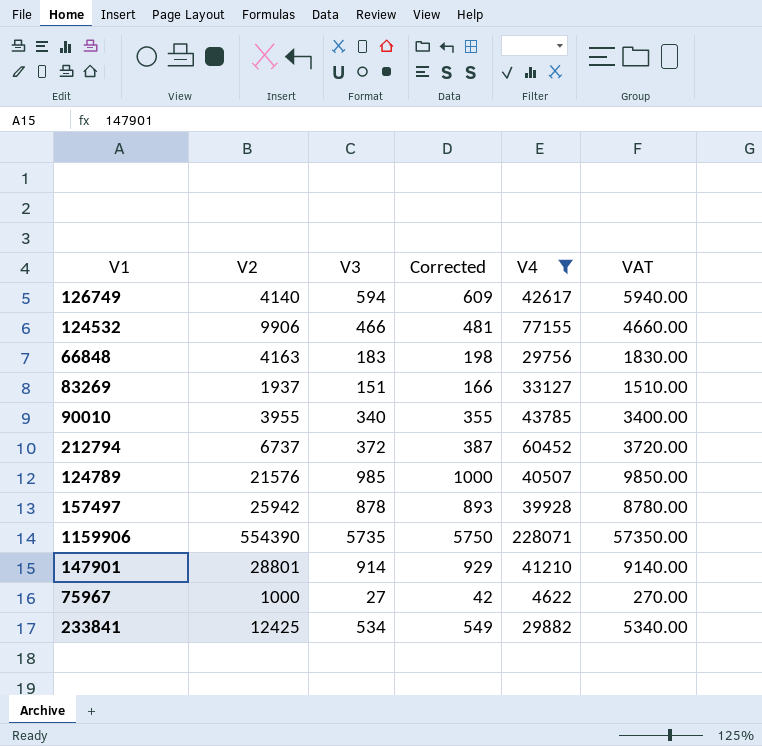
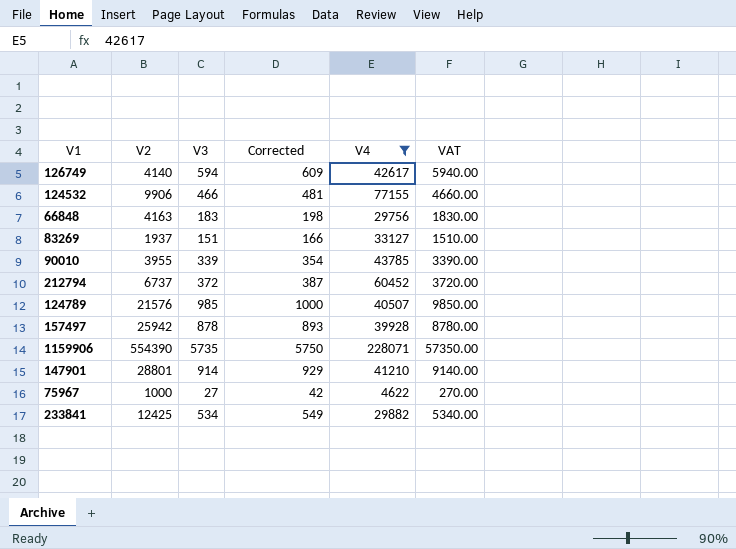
90010 | V3: 340 -> 339
90010 | Corrected: 355 -> 354
90010 | VAT: 3400.00 -> 3390.00

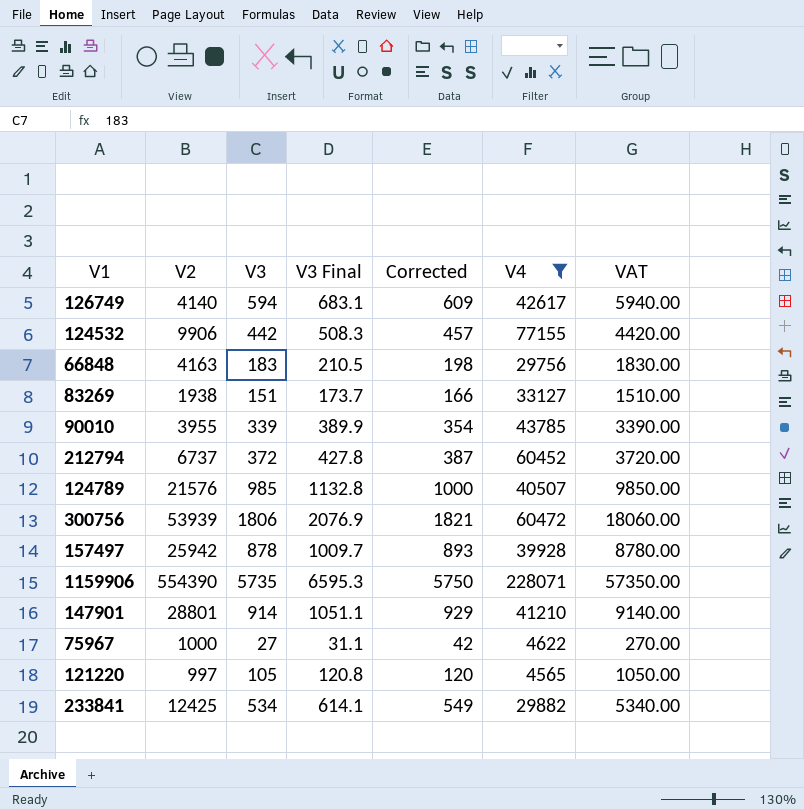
column V3 Final | formula: none -> [V3] * 1.15
124532 | V3: 466 -> 442
124532 | Corrected: 481 -> 457
124532 | VAT: 4660.00 -> 4420.00
83269 | V2: 1937 -> 1938
row 300756: none -> 53939 | 1806 | 2076.9 | 1821 | 60472 | 18060.00
row 121220: none -> 997 | 105 | 120.8 | 120 | 4565 | 1050.00

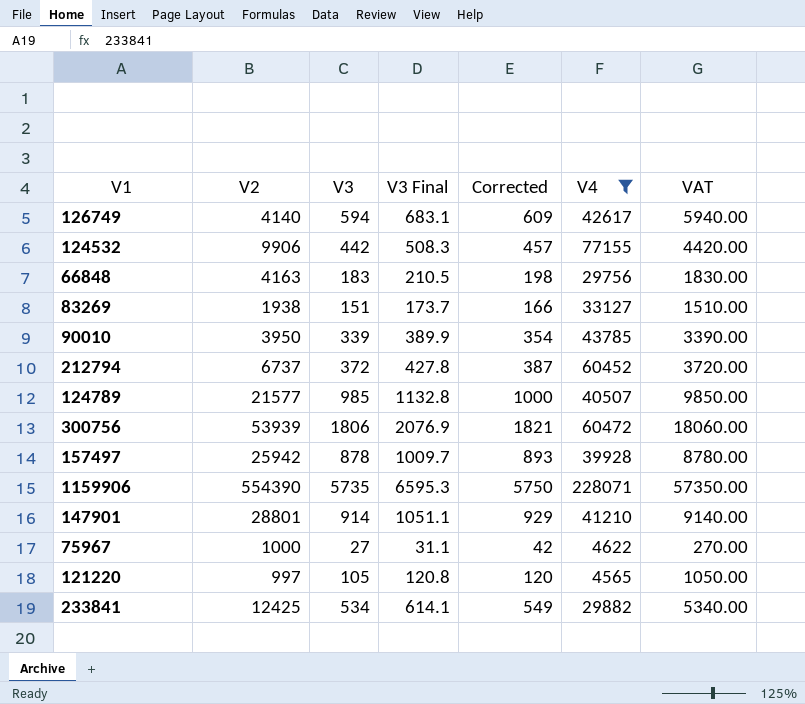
90010 | V2: 3955 -> 3950
124789 | V2: 21576 -> 21577

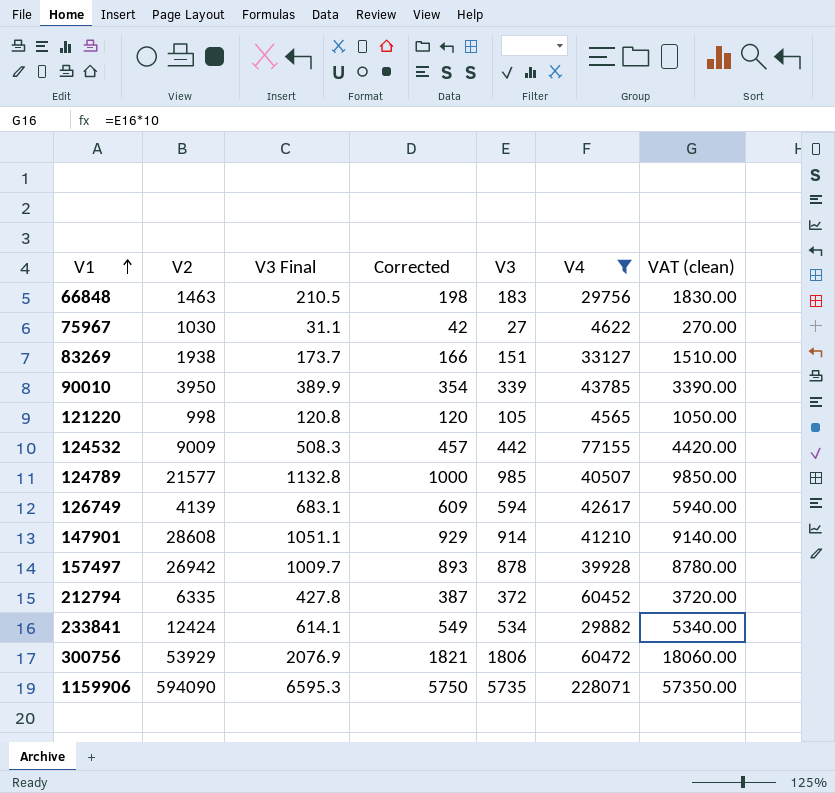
row order: none -> V1 ascending
column V3 | position: 3 -> 5
column name: VAT -> VAT (clean)
66848 | V2: 4163 -> 1463
75967 | V2: 1000 -> 1030
121220 | V2: 997 -> 998
124532 | V2: 9906 -> 9009
126749 | V2: 4140 -> 4139
147901 | V2: 28801 -> 28608
157497 | V2: 25942 -> 26942
212794 | V2: 6737 -> 6335
233841 | V2: 12425 -> 12424
300756 | V2: 53939 -> 53929
1159906 | V2: 554390 -> 594090

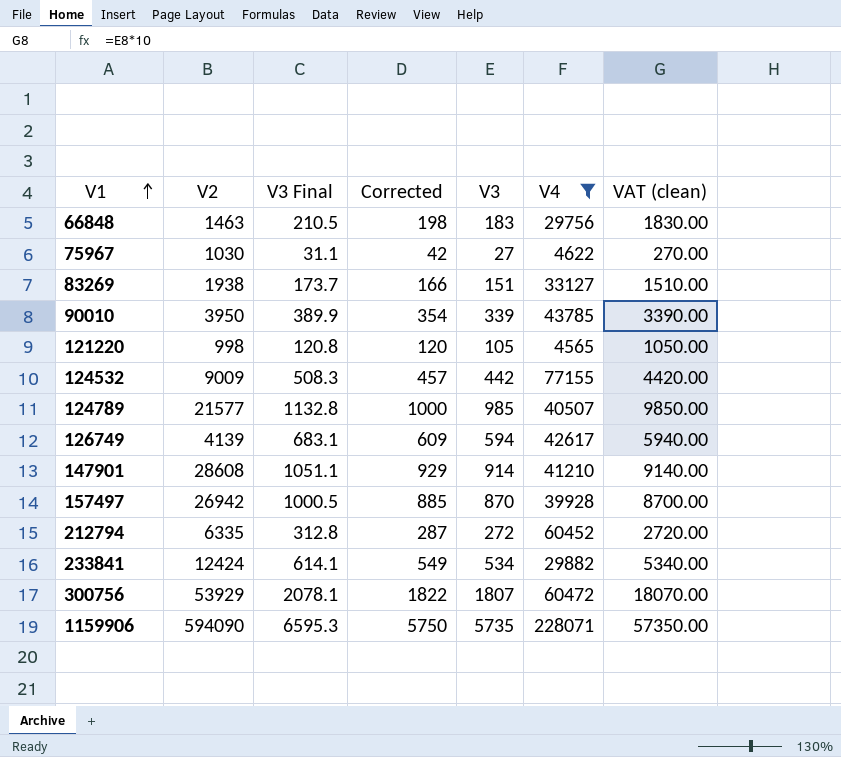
157497 | V3 Final: 1009.7 -> 1000.5
157497 | Corrected: 893 -> 885
157497 | V3: 878 -> 870
157497 | VAT (clean): 8780.00 -> 8700.00
212794 | V3 Final: 427.8 -> 312.8
212794 | Corrected: 387 -> 287
212794 | V3: 372 -> 272
212794 | VAT (clean): 3720.00 -> 2720.00
300756 | V3 Final: 2076.9 -> 2078.1
300756 | Corrected: 1821 -> 1822
300756 | V3: 1806 -> 1807
300756 | VAT (clean): 18060.00 -> 18070.00

